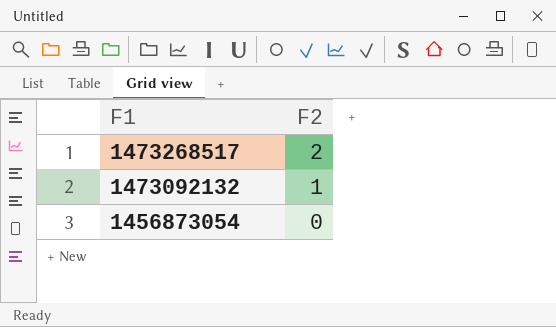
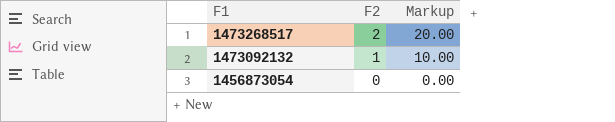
column Markup | formula: none -> [F2] * 10

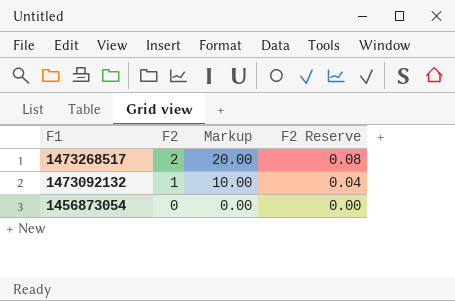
column F2 Reserve | formula: none -> [F2] * 0.04

